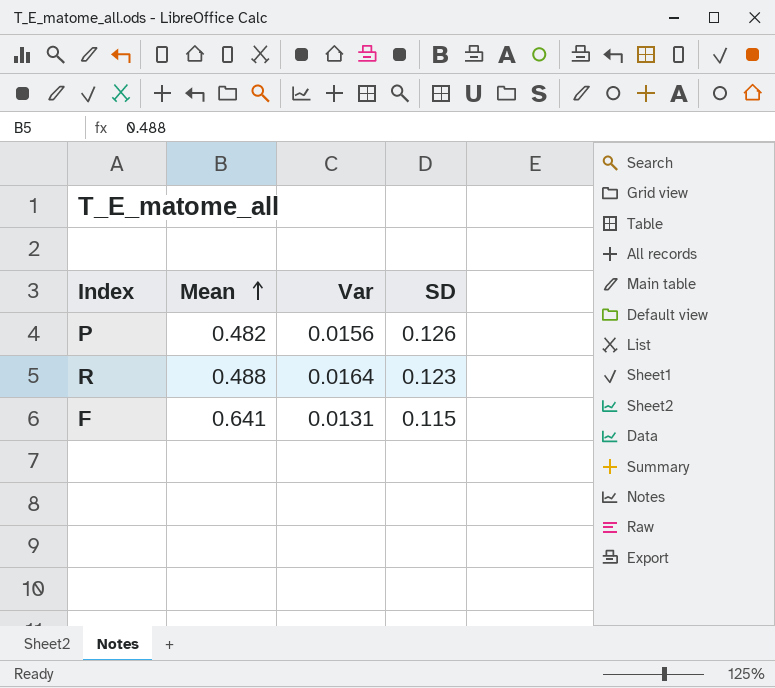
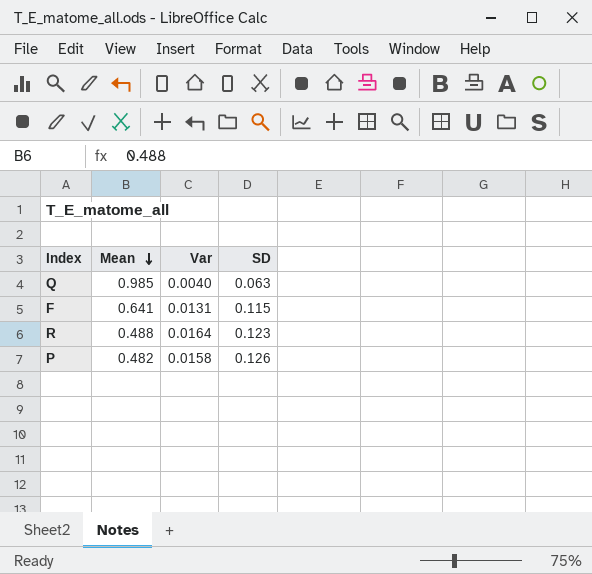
row order: Mean ascending -> Mean descending
row Q: none -> 0.985 | 0.0040 | 0.063
P | Var: 0.0156 -> 0.0158

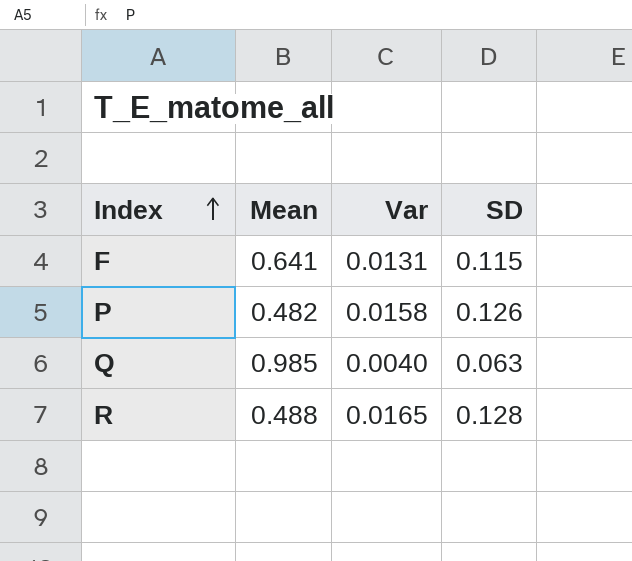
row order: Mean descending -> Index ascending
R | Var: 0.0164 -> 0.0165
R | SD: 0.123 -> 0.128

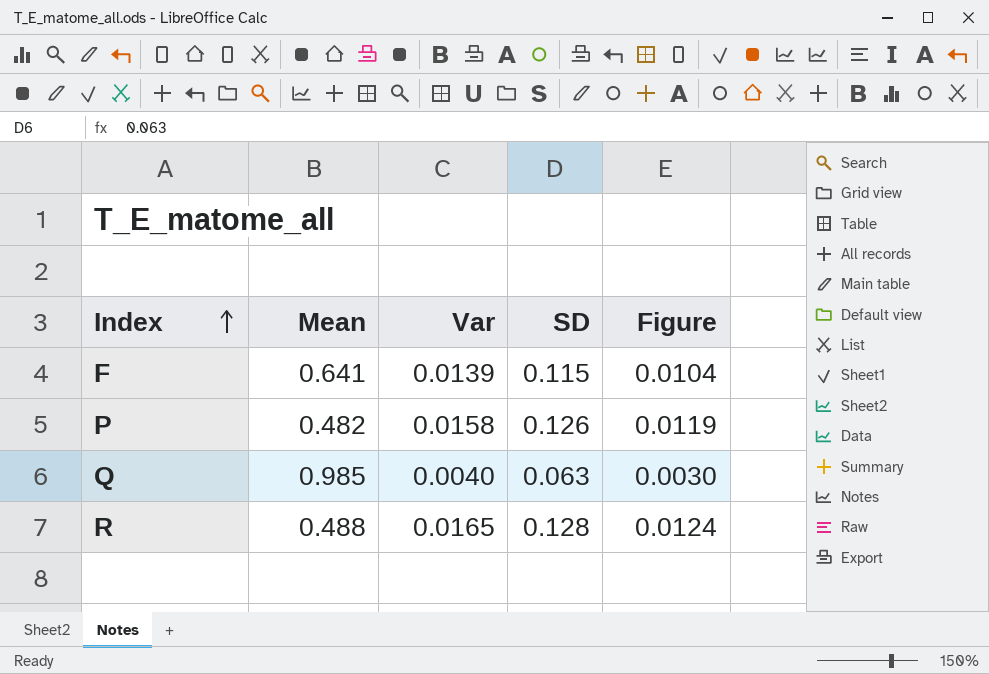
column Figure | formula: none -> [Var] * 0.75
F | Var: 0.0131 -> 0.0139

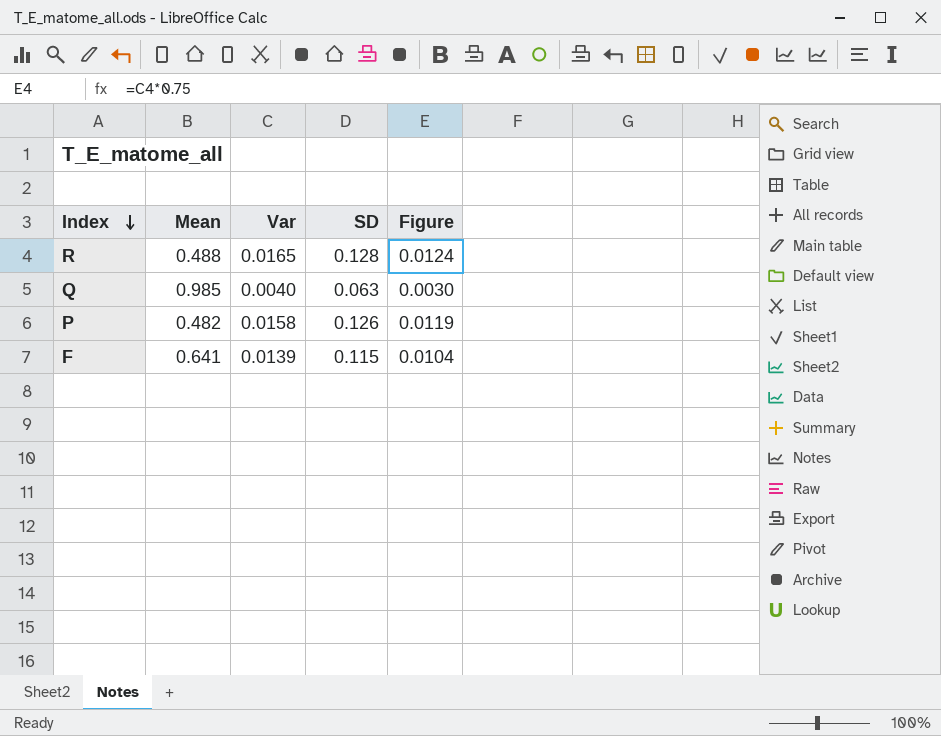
row order: Index ascending -> Index descending

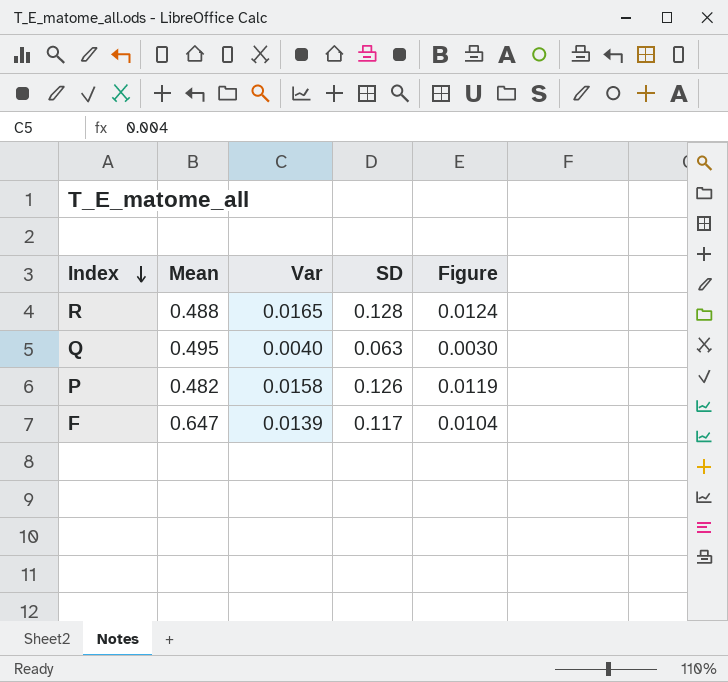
Q | Mean: 0.985 -> 0.495
F | Mean: 0.641 -> 0.647
F | SD: 0.115 -> 0.117

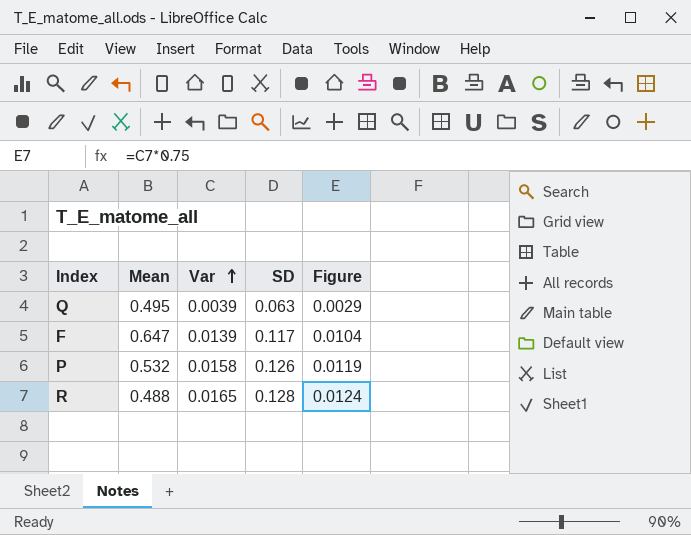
row order: Index descending -> Var ascending
Q | Var: 0.0040 -> 0.0039
Q | Figure: 0.0030 -> 0.0029
P | Mean: 0.482 -> 0.532

